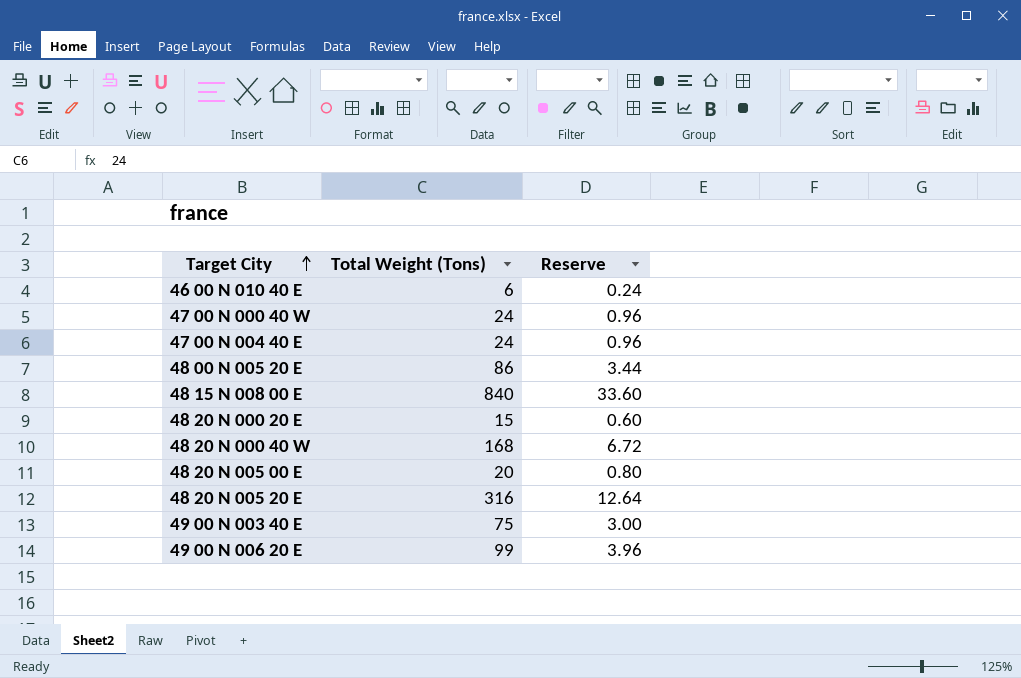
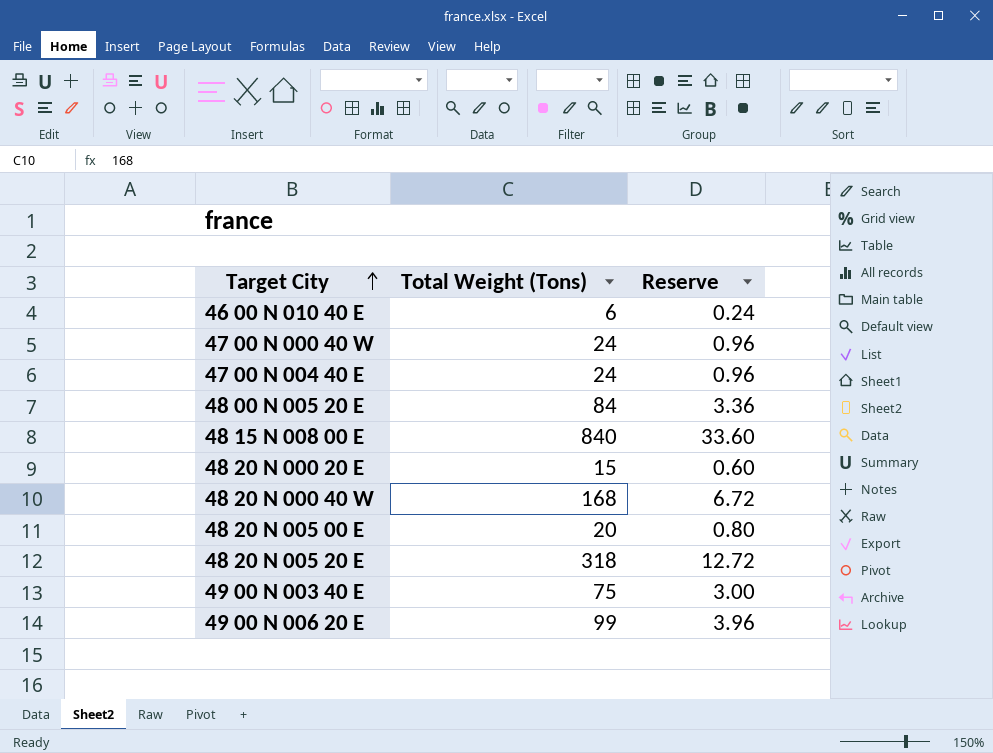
48 00 N 005 20 E | Total Weight (Tons): 86 -> 84
48 00 N 005 20 E | Reserve: 3.44 -> 3.36
48 20 N 005 20 E | Total Weight (Tons): 316 -> 318
48 20 N 005 20 E | Reserve: 12.64 -> 12.72

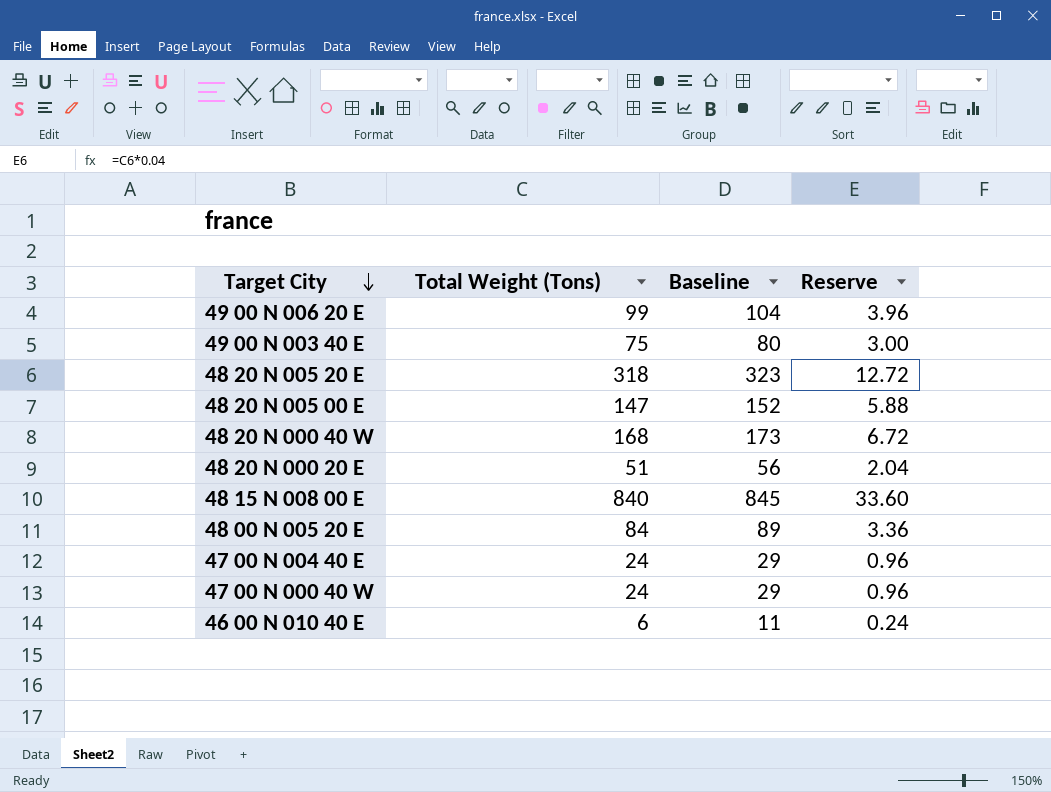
row order: Target City ascending -> Target City descending
column Baseline | formula: none -> [Total Weight (Tons)] + 5
48 20 N 005 00 E | Total Weight (Tons): 20 -> 147
48 20 N 005 00 E | Reserve: 0.80 -> 5.88
48 20 N 000 20 E | Total Weight (Tons): 15 -> 51
48 20 N 000 20 E | Reserve: 0.60 -> 2.04

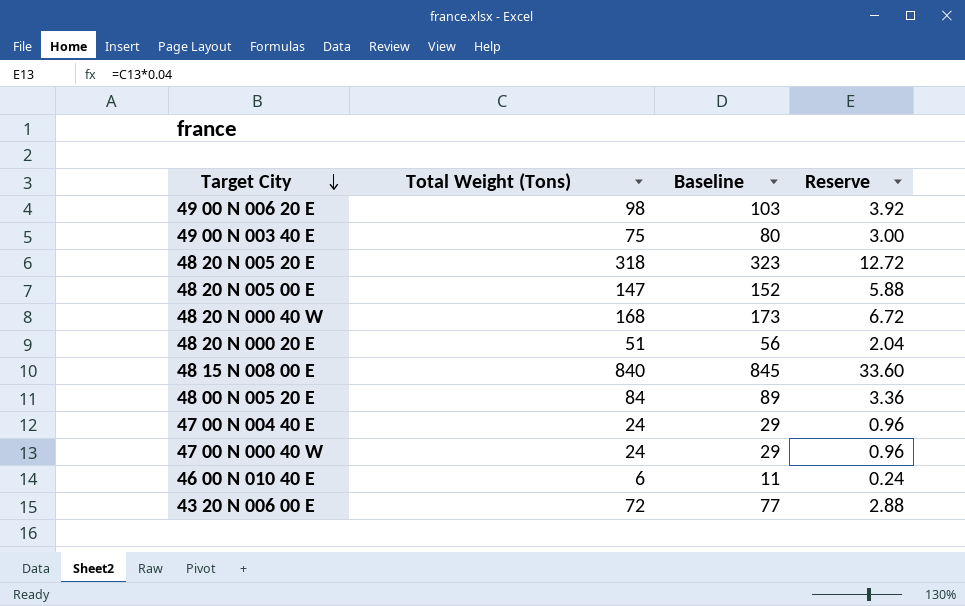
49 00 N 006 20 E | Total Weight (Tons): 99 -> 98
49 00 N 006 20 E | Baseline: 104 -> 103
49 00 N 006 20 E | Reserve: 3.96 -> 3.92
row 43 20 N 006 00 E: none -> 72 | 77 | 2.88

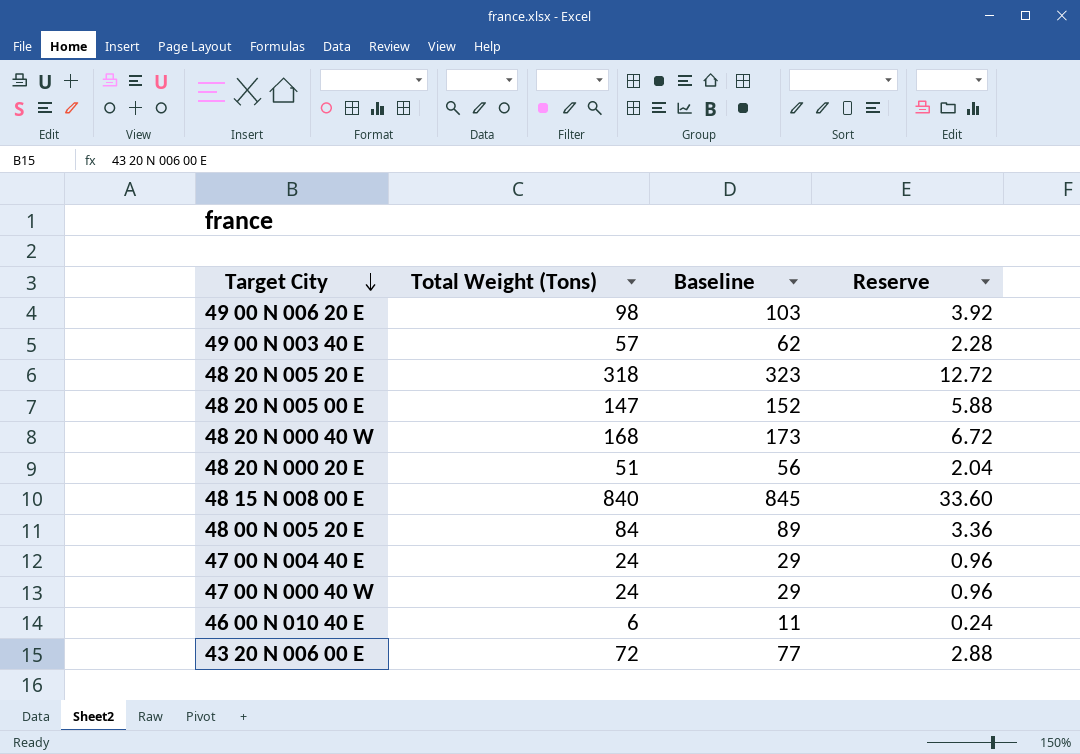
49 00 N 003 40 E | Total Weight (Tons): 75 -> 57
49 00 N 003 40 E | Baseline: 80 -> 62
49 00 N 003 40 E | Reserve: 3.00 -> 2.28

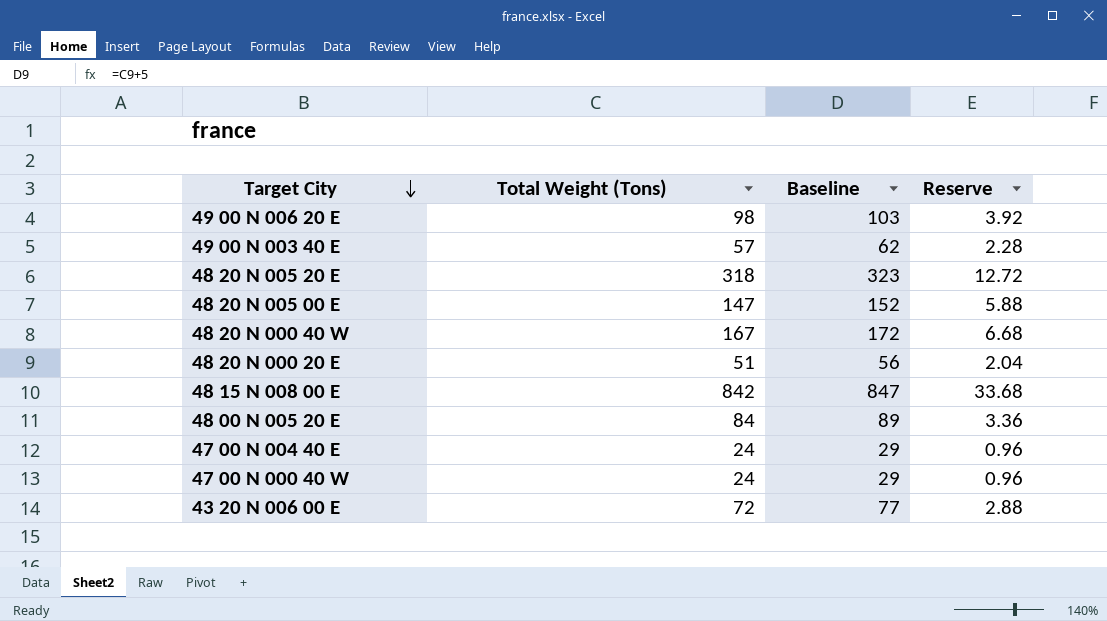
row 46 00 N 010 40 E: 6 | 11 | 0.24 -> none
48 20 N 000 40 W | Total Weight (Tons): 168 -> 167
48 20 N 000 40 W | Baseline: 173 -> 172
48 20 N 000 40 W | Reserve: 6.72 -> 6.68
48 15 N 008 00 E | Total Weight (Tons): 840 -> 842
48 15 N 008 00 E | Baseline: 845 -> 847
48 15 N 008 00 E | Reserve: 33.60 -> 33.68

